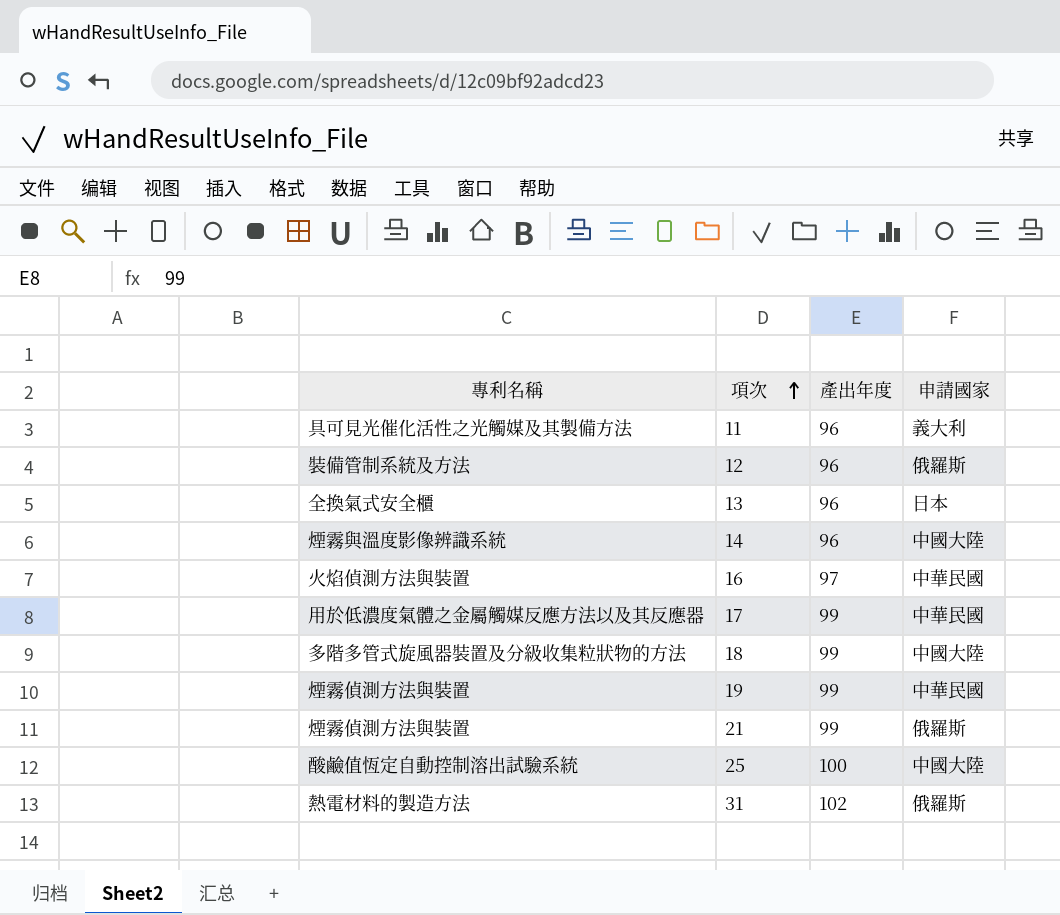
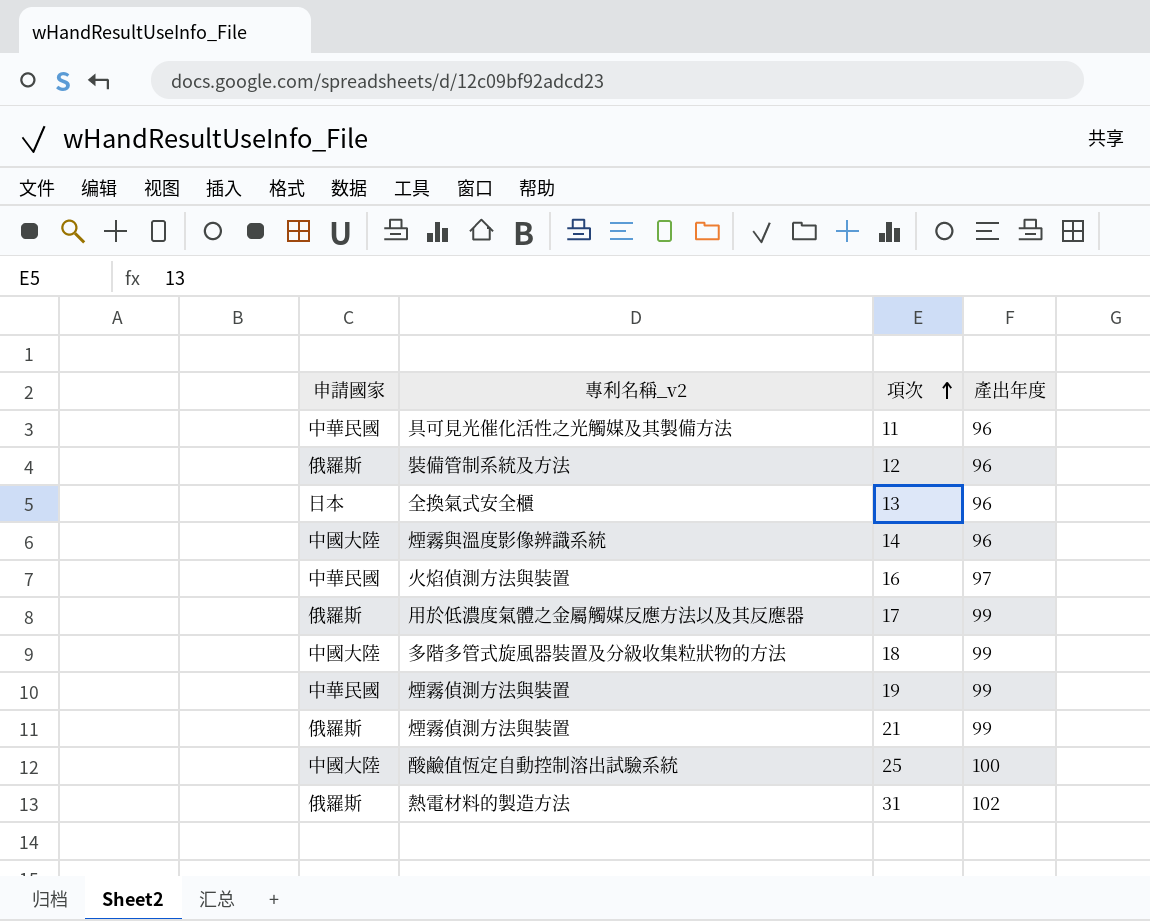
column 申請國家 | position: 4 -> 1
column name: 專利名稱 -> 專利名稱_v2
11 | 申請國家: 義大利 -> 中華民國
17 | 申請國家: 中華民國 -> 俄羅斯

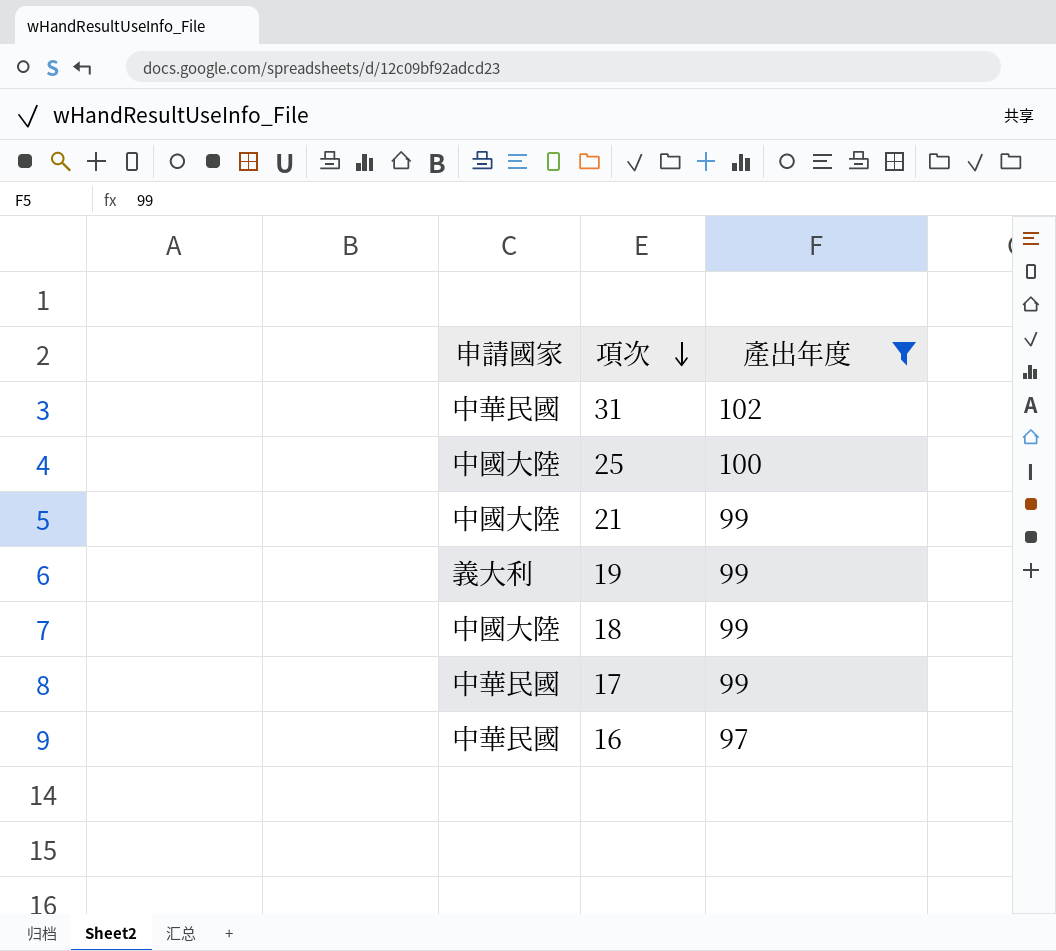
filter: none -> 產出年度 != 96
row order: 項次 ascending -> 項次 descending
column 專利名稱_v2 | position: 2 -> none
31 | 申請國家: 俄羅斯 -> 中華民國
21 | 申請國家: 俄羅斯 -> 中國大陸
19 | 申請國家: 中華民國 -> 義大利
17 | 申請國家: 俄羅斯 -> 中華民國

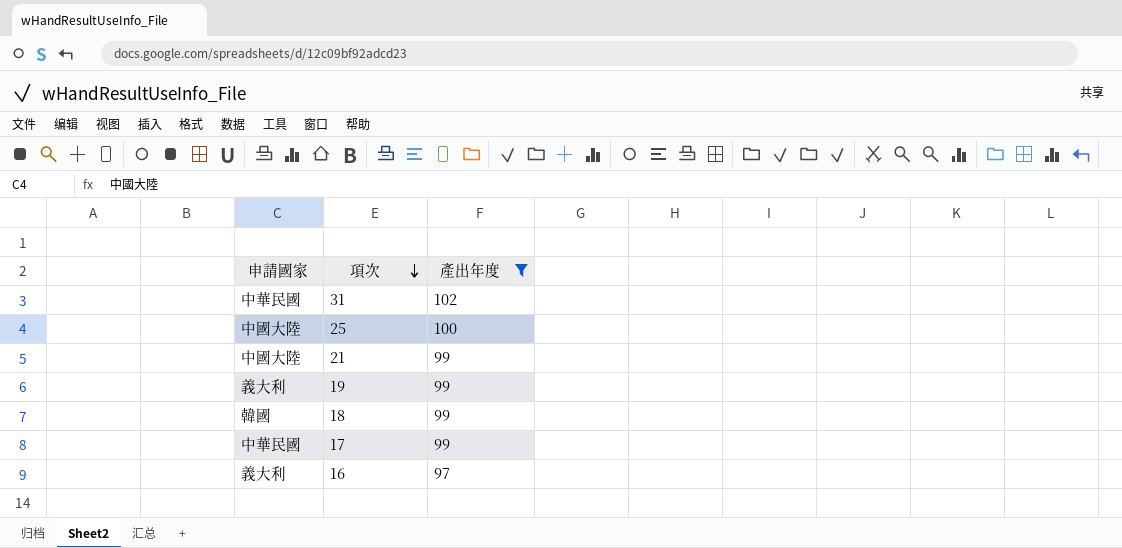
18 | 申請國家: 中國大陸 -> 韓國
16 | 申請國家: 中華民國 -> 義大利

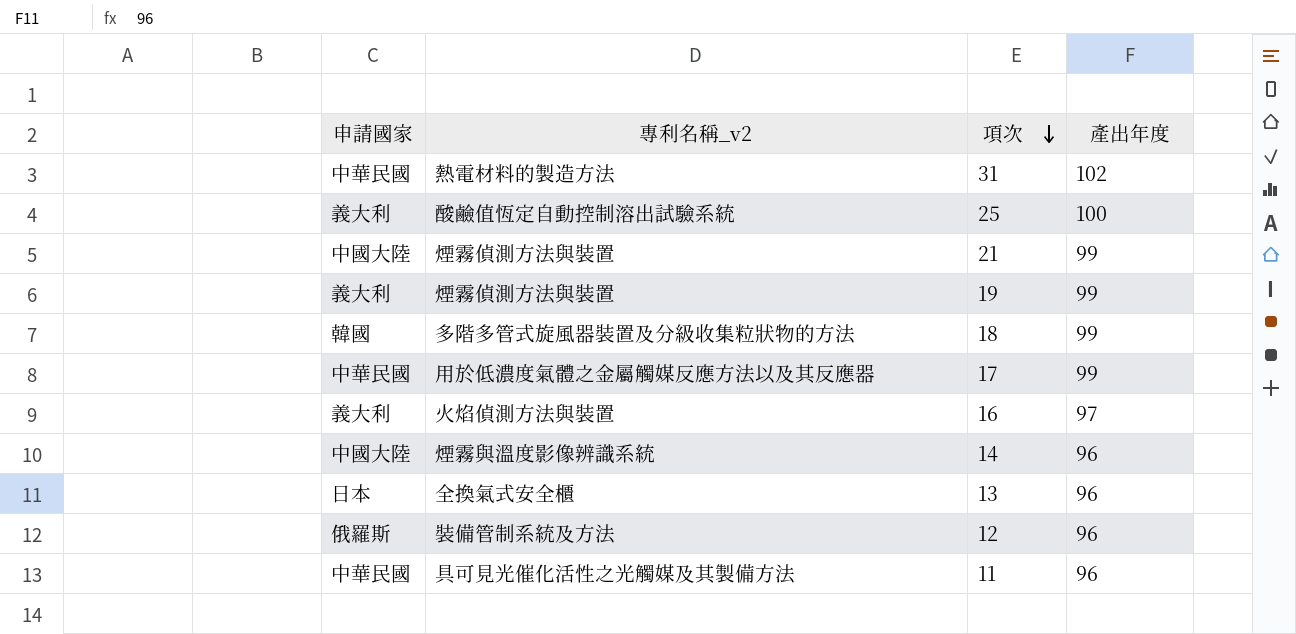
filter: 產出年度 != 96 -> none
column 專利名稱_v2 | position: none -> 2
25 | 申請國家: 中國大陸 -> 義大利

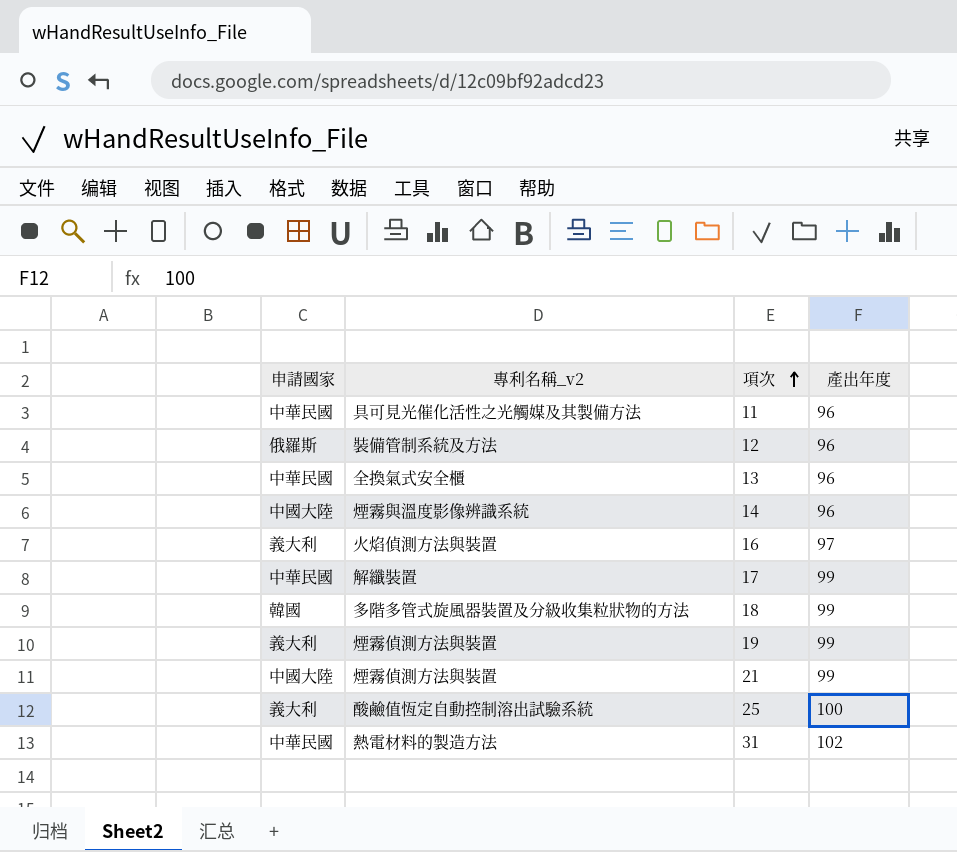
row order: 項次 descending -> 項次 ascending
13 | 申請國家: 日本 -> 中華民國
17 | 專利名稱_v2: 用於低濃度氣體之金屬觸媒反應方法以及其反應器 -> 解纖裝置

